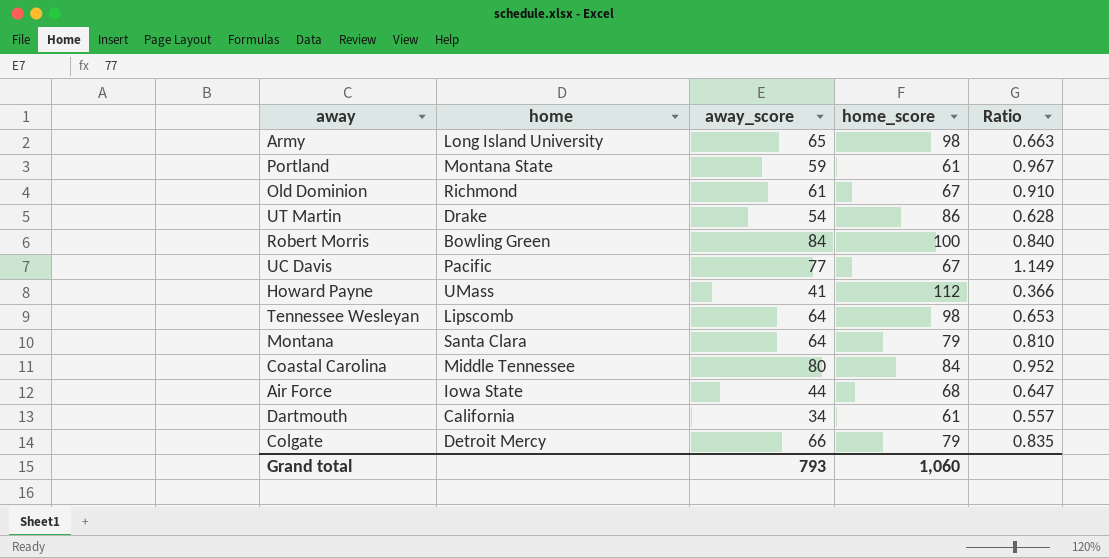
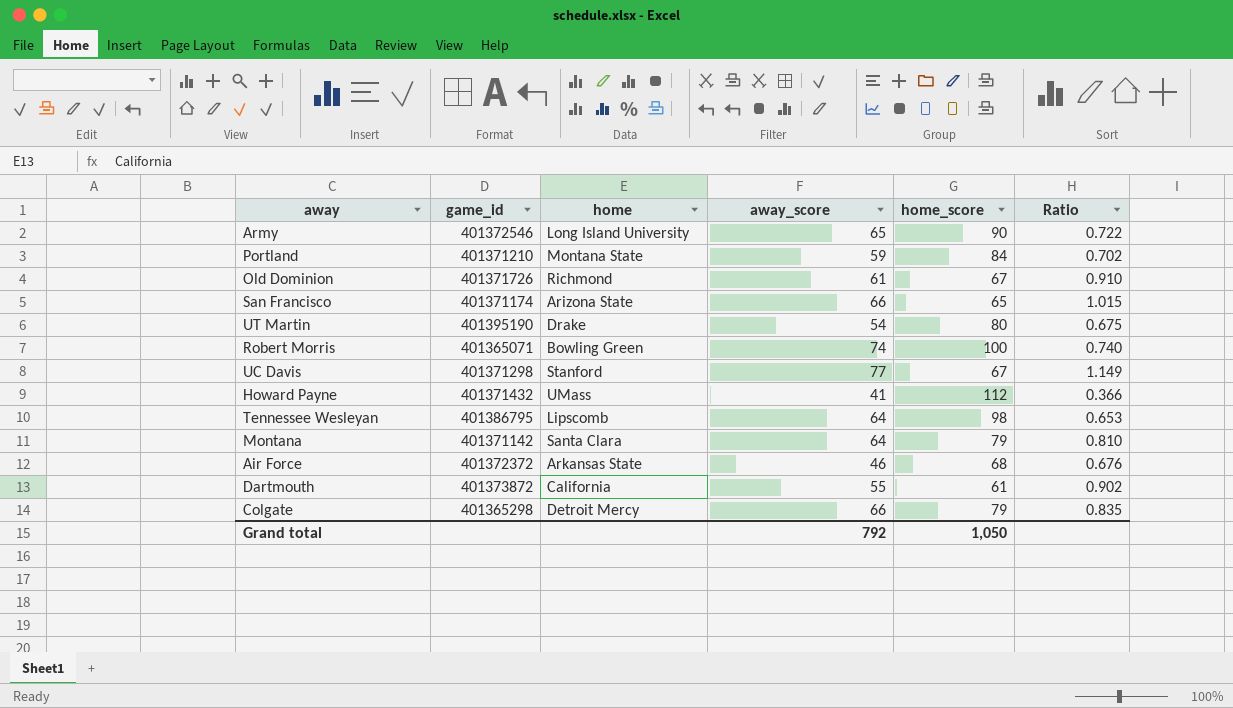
column game_id | position: none -> 2
row Coastal Carolina: Middle Tennessee | 80 | 84 | 0.952 -> none
Army | home_score: 98 -> 90
Army | Ratio: 0.663 -> 0.722
Portland | home_score: 61 -> 84
Portland | Ratio: 0.967 -> 0.702
row San Francisco: none -> 401371174 | Arizona State | 66 | 65 | 1.015
UT Martin | home_score: 86 -> 80
UT Martin | Ratio: 0.628 -> 0.675
Robert Morris | away_score: 84 -> 74
Robert Morris | Ratio: 0.840 -> 0.740
UC Davis | home: Pacific -> Stanford
Air Force | home: Iowa State -> Arkansas State
Air Force | away_score: 44 -> 46
Air Force | Ratio: 0.647 -> 0.676
Dartmouth | away_score: 34 -> 55
Dartmouth | Ratio: 0.557 -> 0.902
Grand total | away_score: 793 -> 792
Grand total | home_score: 1,060 -> 1,050

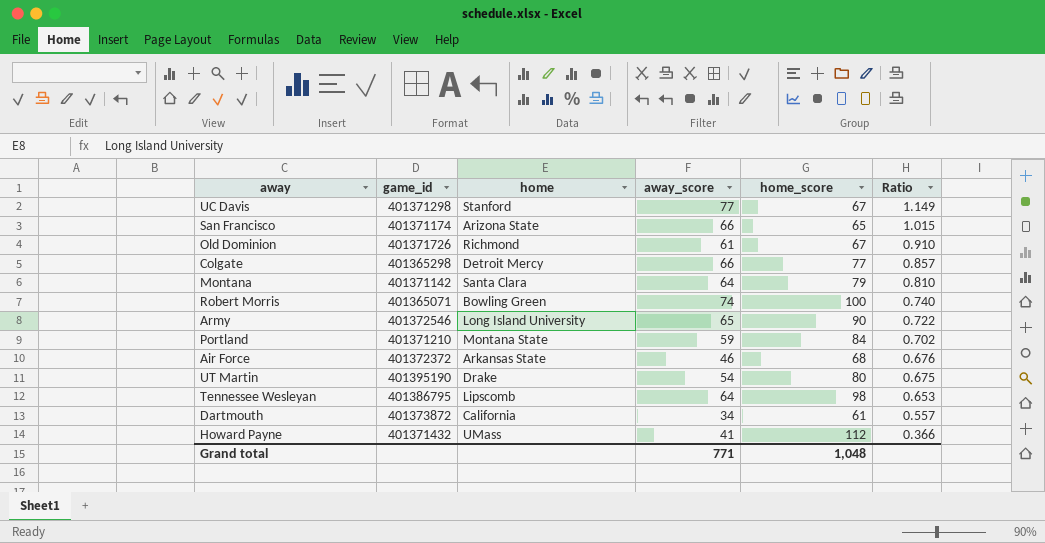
row order: none -> Ratio descending
Colgate | home_score: 79 -> 77
Colgate | Ratio: 0.835 -> 0.857
Dartmouth | away_score: 55 -> 34
Dartmouth | Ratio: 0.902 -> 0.557
Grand total | away_score: 792 -> 771
Grand total | home_score: 1,050 -> 1,048

